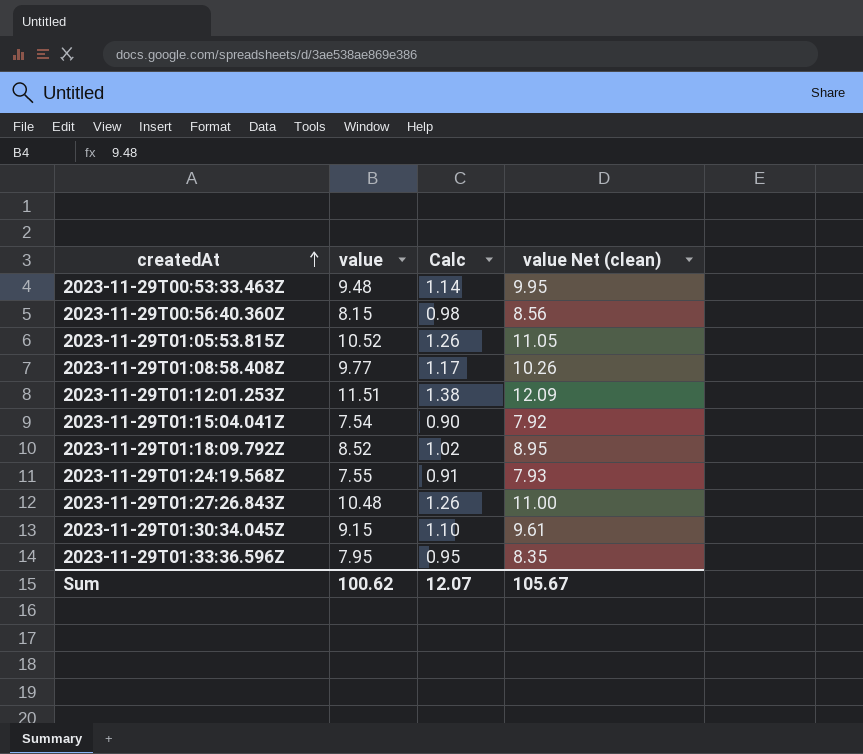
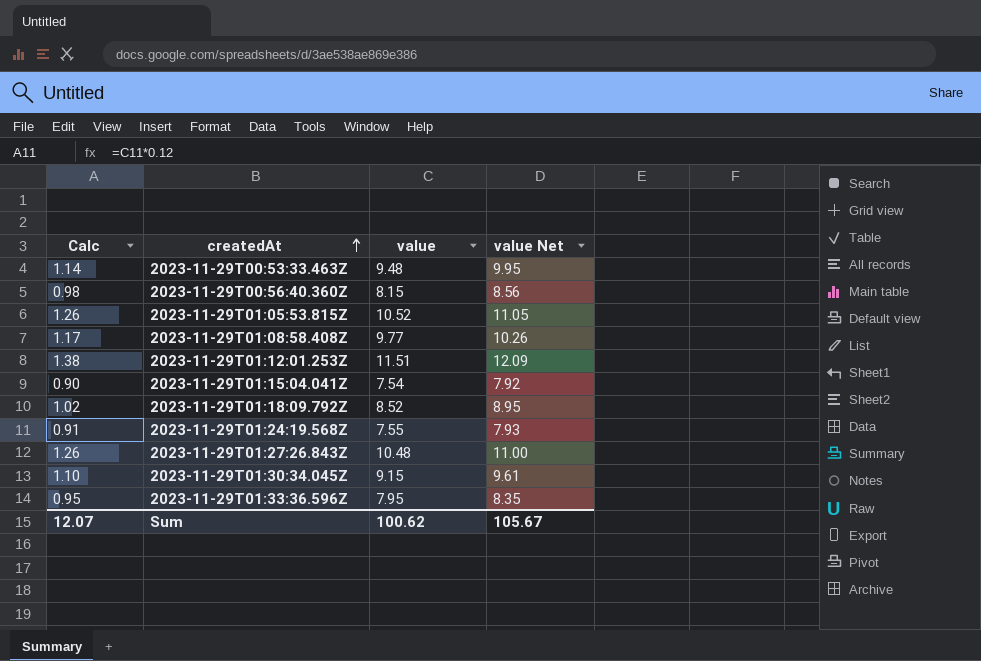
column Calc | position: 3 -> 1
column name: value Net (clean) -> value Net

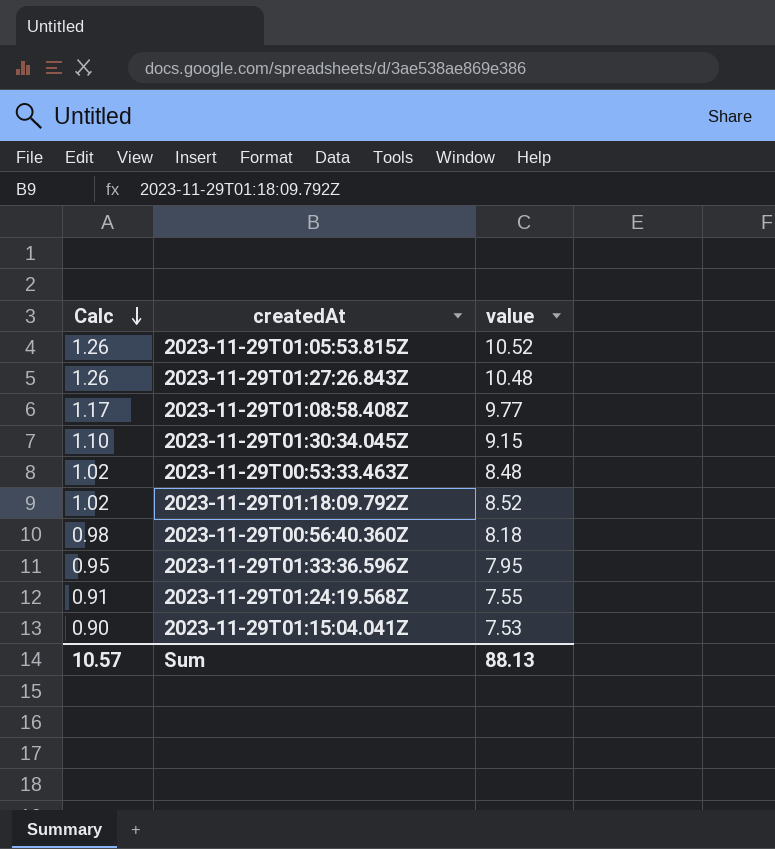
row order: createdAt ascending -> Calc descending
column value Net | formula: [value] * 1.05 -> none
row 2023-11-29T01:12:01.253Z: 1.38 | 11.51 | 12.09 -> none
2023-11-29T00:53:33.463Z | Calc: 1.14 -> 1.02
2023-11-29T00:53:33.463Z | value: 9.48 -> 8.48
2023-11-29T00:56:40.360Z | value: 8.15 -> 8.18
2023-11-29T01:15:04.041Z | value: 7.54 -> 7.53
Sum | Calc: 12.07 -> 10.57
Sum | value: 100.62 -> 88.13

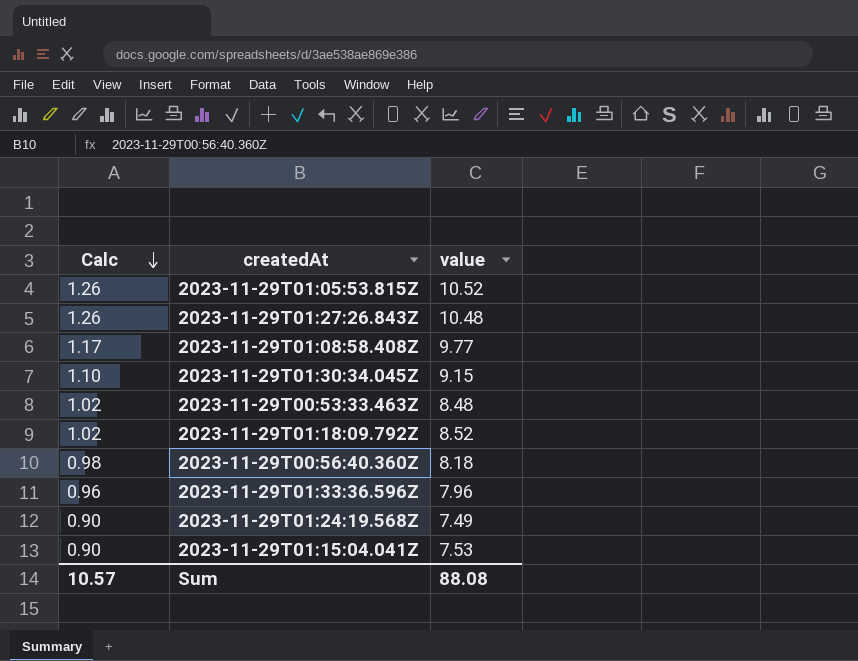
2023-11-29T01:33:36.596Z | Calc: 0.95 -> 0.96
2023-11-29T01:33:36.596Z | value: 7.95 -> 7.96
2023-11-29T01:24:19.568Z | Calc: 0.91 -> 0.90
2023-11-29T01:24:19.568Z | value: 7.55 -> 7.49
Sum | value: 88.13 -> 88.08

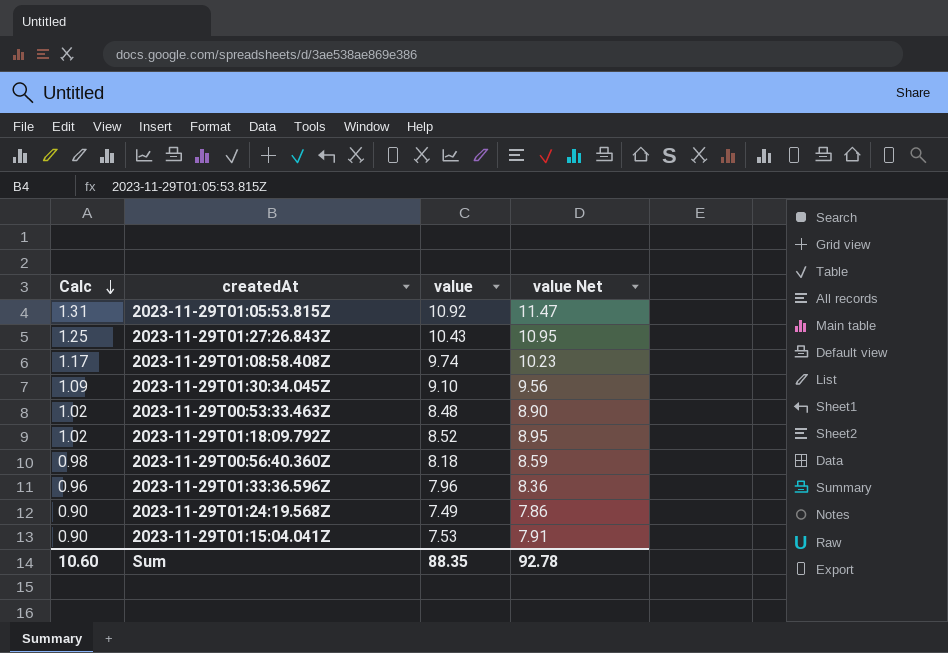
column value Net | formula: none -> [value] * 1.05
2023-11-29T01:05:53.815Z | Calc: 1.26 -> 1.31
2023-11-29T01:05:53.815Z | value: 10.52 -> 10.92
2023-11-29T01:27:26.843Z | Calc: 1.26 -> 1.25
2023-11-29T01:27:26.843Z | value: 10.48 -> 10.43
2023-11-29T01:08:58.408Z | value: 9.77 -> 9.74
2023-11-29T01:30:34.045Z | Calc: 1.10 -> 1.09
2023-11-29T01:30:34.045Z | value: 9.15 -> 9.10
Sum | Calc: 10.57 -> 10.60
Sum | value: 88.08 -> 88.35

